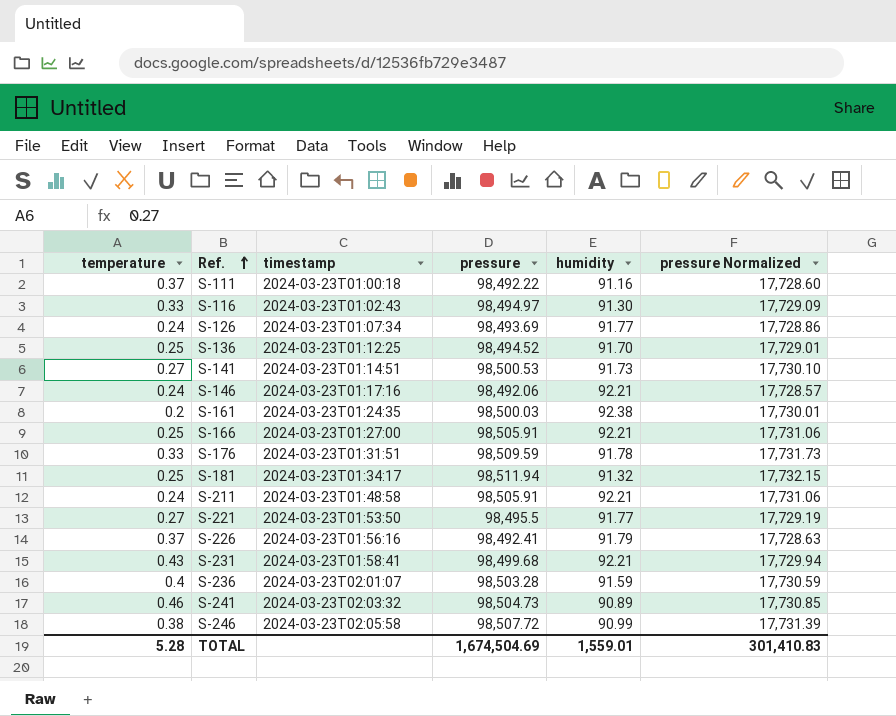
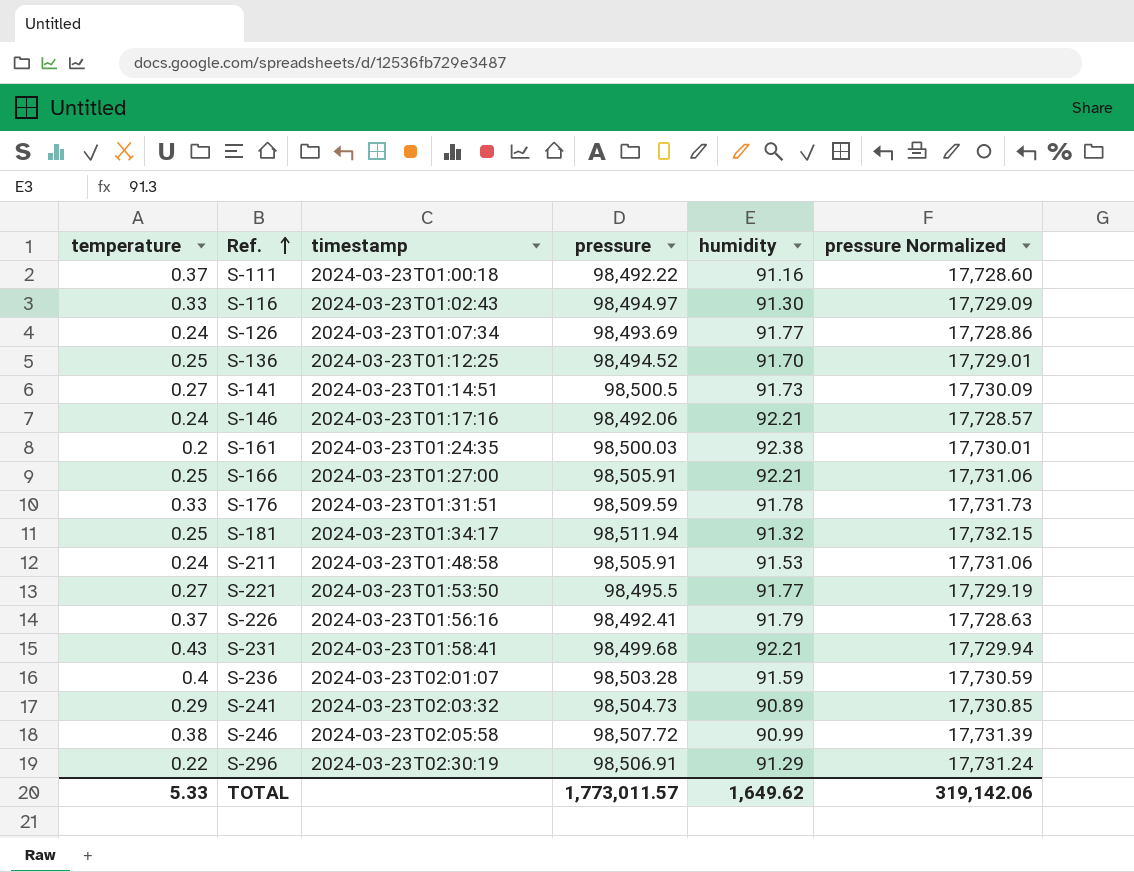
S-141 | pressure: 98,500.53 -> 98,500.5
S-141 | pressure Normalized: 17,730.10 -> 17,730.09
S-211 | humidity: 92.21 -> 91.53
S-241 | temperature: 0.46 -> 0.29
row S-296: none -> 0.22 | 2024-03-23T02:30:19 | 98,506.91 | 91.29 | 17,731.24
TOTAL | temperature: 5.28 -> 5.33
TOTAL | pressure: 1,674,504.69 -> 1,773,011.57
TOTAL | humidity: 1,559.01 -> 1,649.62
TOTAL | pressure Normalized: 301,410.83 -> 319,142.06

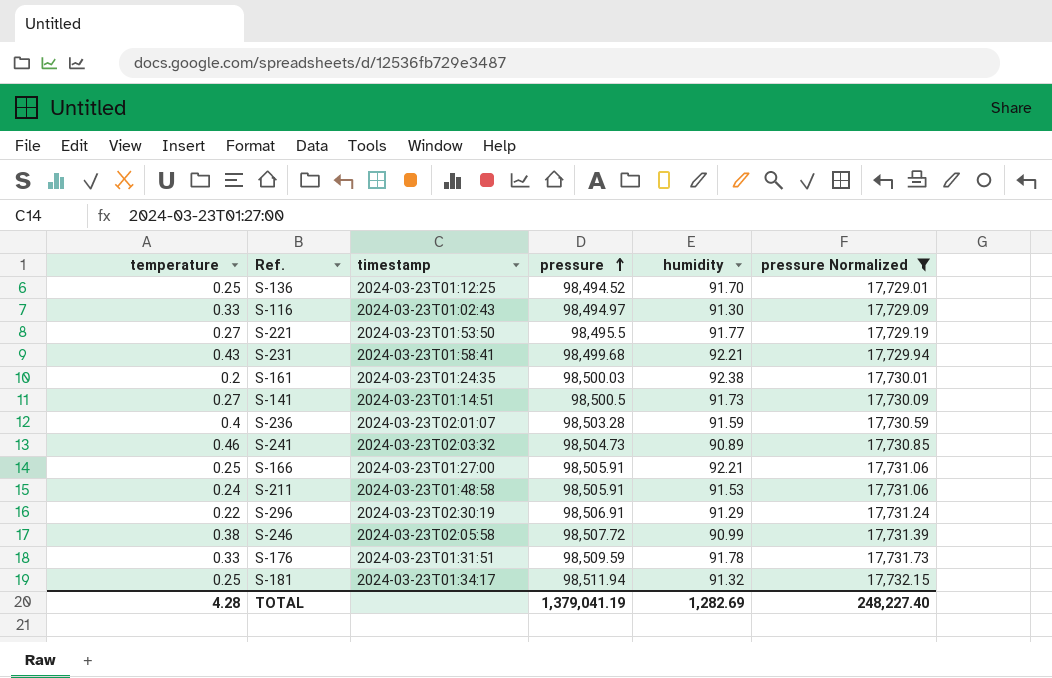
filter: none -> pressure Normalized >= 17,729.01
row order: Ref. ascending -> pressure ascending
S-241 | temperature: 0.29 -> 0.46
TOTAL | temperature: 5.33 -> 4.28
TOTAL | pressure: 1,773,011.57 -> 1,379,041.19
TOTAL | humidity: 1,649.62 -> 1,282.69
TOTAL | pressure Normalized: 319,142.06 -> 248,227.40

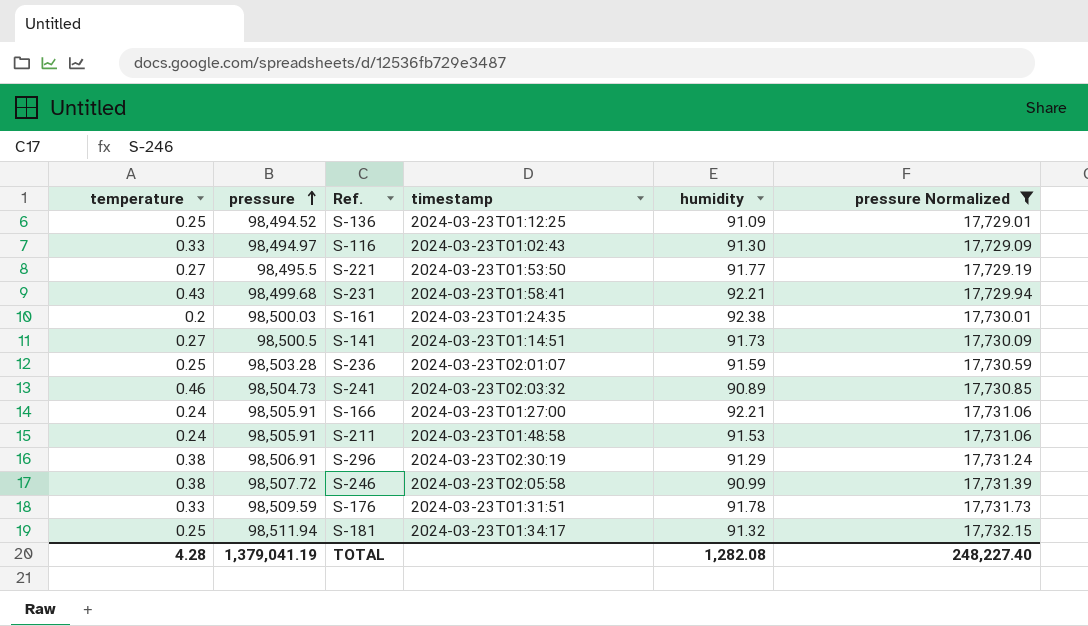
column pressure | position: 4 -> 2
S-136 | humidity: 91.70 -> 91.09
S-236 | temperature: 0.4 -> 0.25
S-166 | temperature: 0.25 -> 0.24
S-296 | temperature: 0.22 -> 0.38
TOTAL | humidity: 1,282.69 -> 1,282.08

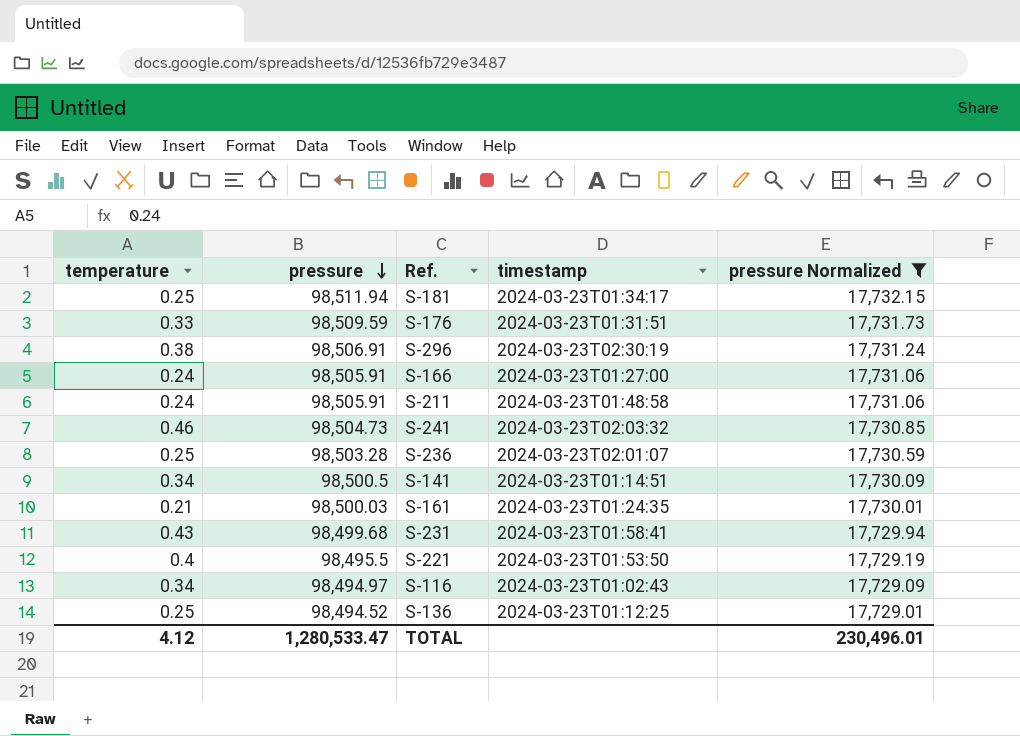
row order: pressure ascending -> pressure descending
column humidity | position: 5 -> none
row S-246: 0.38 | 98,507.72 | 2024-03-23T02:05:58 | 90.99 | 17,731.39 -> none
S-141 | temperature: 0.27 -> 0.34
S-161 | temperature: 0.2 -> 0.21
S-221 | temperature: 0.27 -> 0.4
S-116 | temperature: 0.33 -> 0.34
TOTAL | temperature: 4.28 -> 4.12
TOTAL | pressure: 1,379,041.19 -> 1,280,533.47
TOTAL | pressure Normalized: 248,227.40 -> 230,496.01

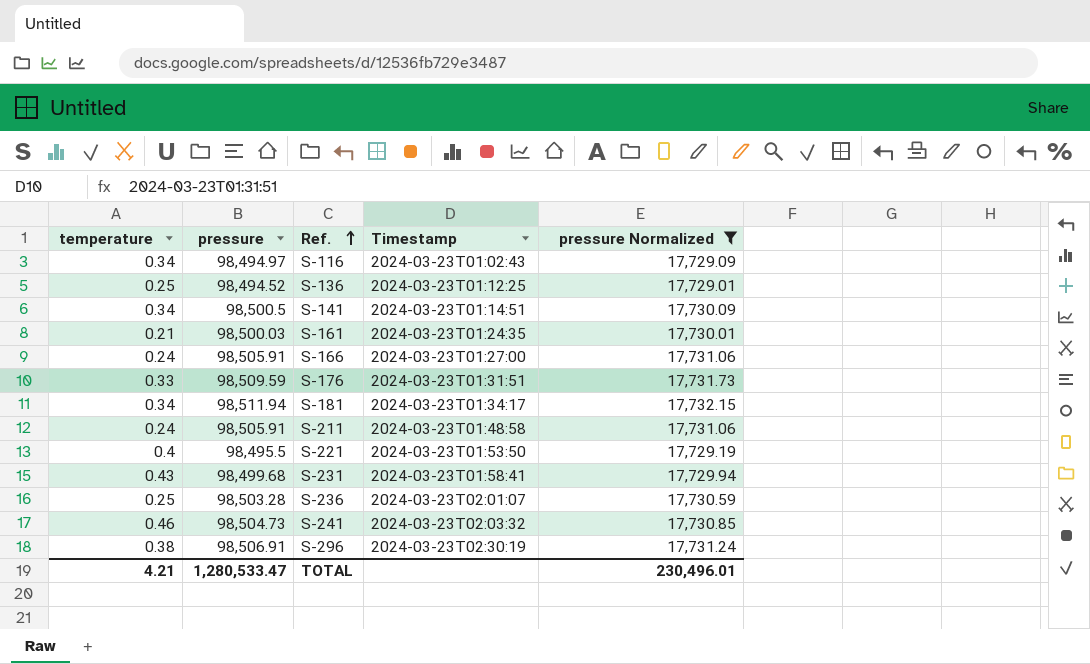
row order: pressure descending -> Ref. ascending
column name: timestamp -> Timestamp
S-181 | temperature: 0.25 -> 0.34
TOTAL | temperature: 4.12 -> 4.21

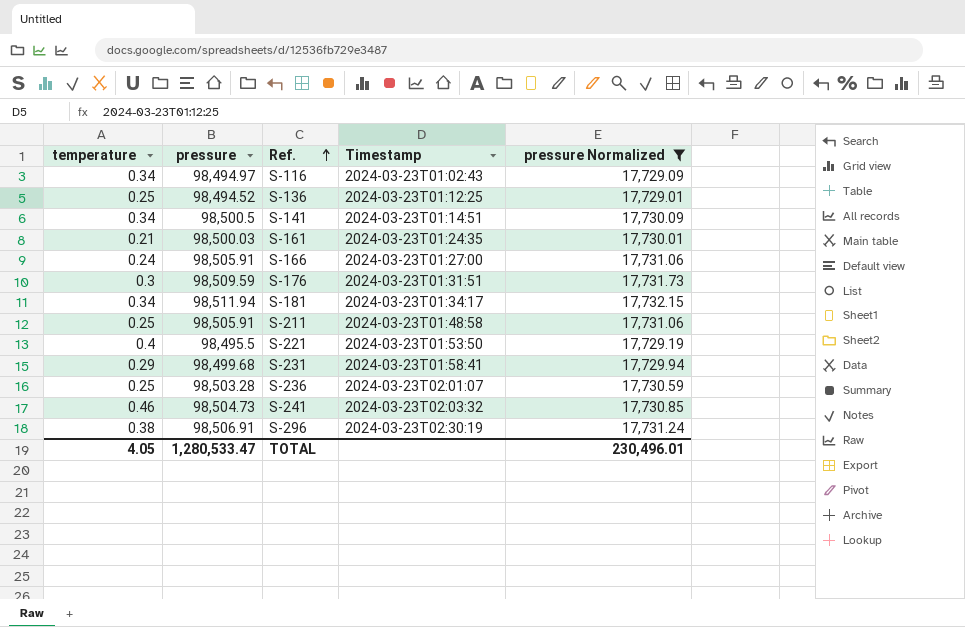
S-176 | temperature: 0.33 -> 0.3
S-211 | temperature: 0.24 -> 0.25
S-231 | temperature: 0.43 -> 0.29
TOTAL | temperature: 4.21 -> 4.05

